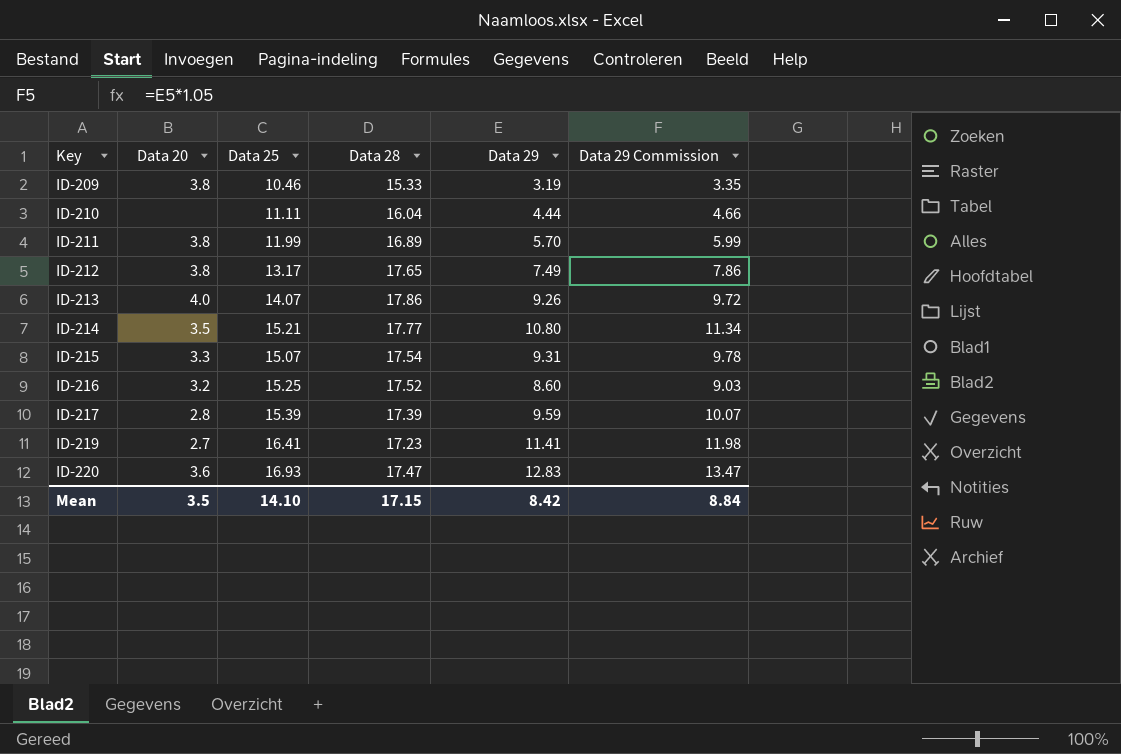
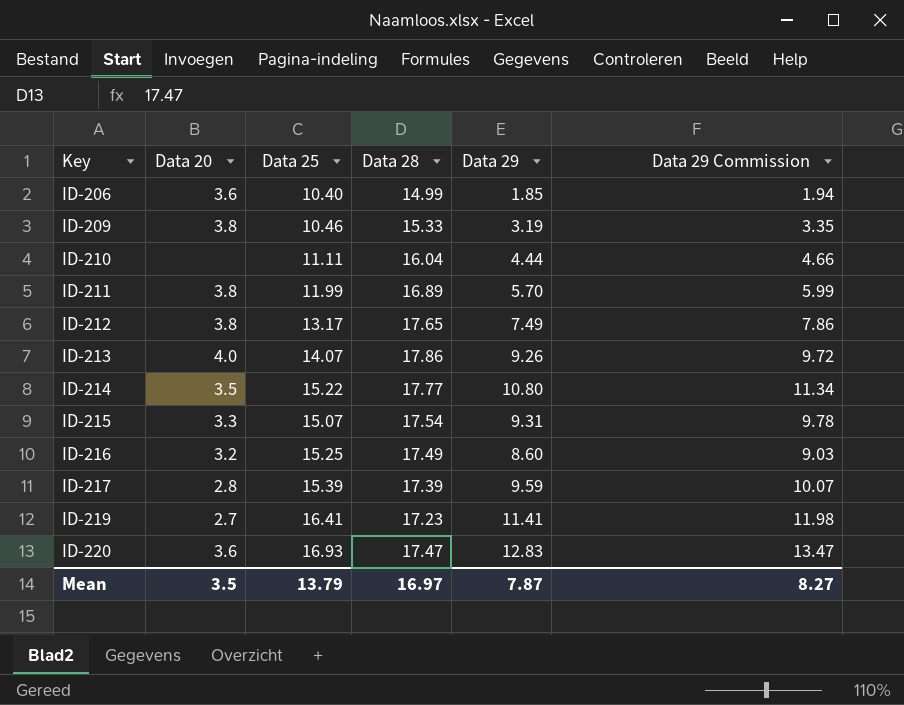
row ID-206: none -> 3.6 | 10.40 | 14.99 | 1.85 | 1.94
ID-214 | Data 25: 15.21 -> 15.22
ID-216 | Data 28: 17.52 -> 17.49
Mean | Data 25: 14.10 -> 13.79
Mean | Data 28: 17.15 -> 16.97
Mean | Data 29: 8.42 -> 7.87
Mean | Data 29 Commission: 8.84 -> 8.27

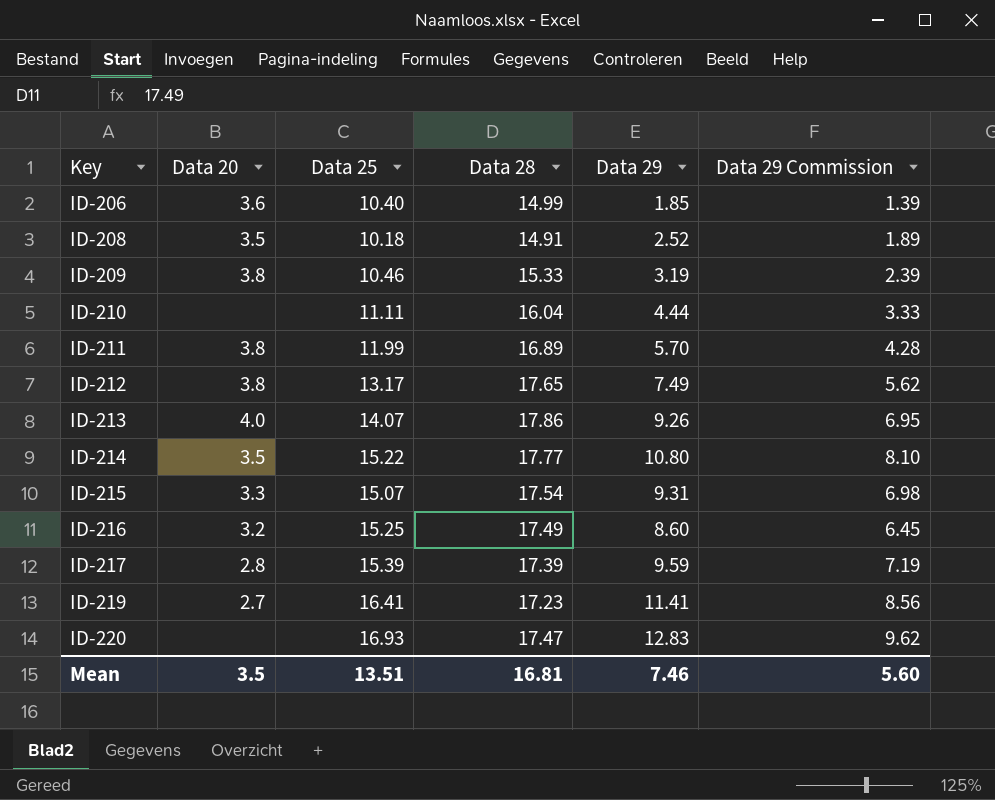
column Data 29 Commission | formula: [Data 29] * 1.05 -> [Data 29] * 0.75
row ID-208: none -> 3.5 | 10.18 | 14.91 | 2.52 | 1.89
ID-220 | Data 20: 3.6 -> none
Mean | Data 25: 13.79 -> 13.51
Mean | Data 28: 16.97 -> 16.81
Mean | Data 29: 7.87 -> 7.46
Mean | Data 29 Commission: 8.27 -> 5.60

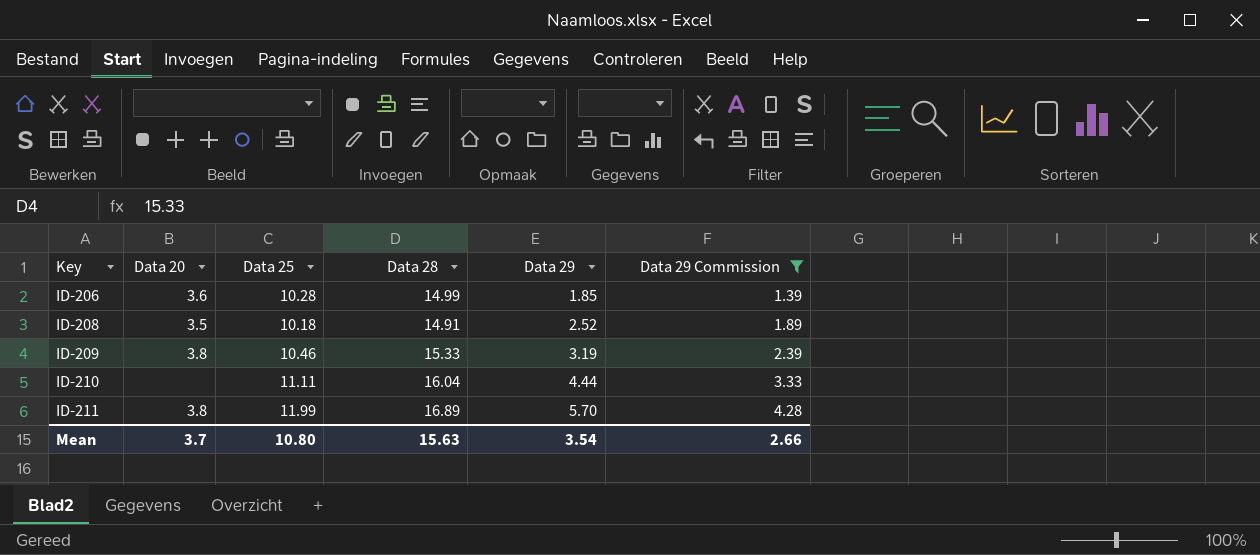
filter: none -> Data 29 Commission <= 4.28
ID-206 | Data 25: 10.40 -> 10.28
Mean | Data 20: 3.5 -> 3.7
Mean | Data 25: 13.51 -> 10.80
Mean | Data 28: 16.81 -> 15.63
Mean | Data 29: 7.46 -> 3.54
Mean | Data 29 Commission: 5.60 -> 2.66

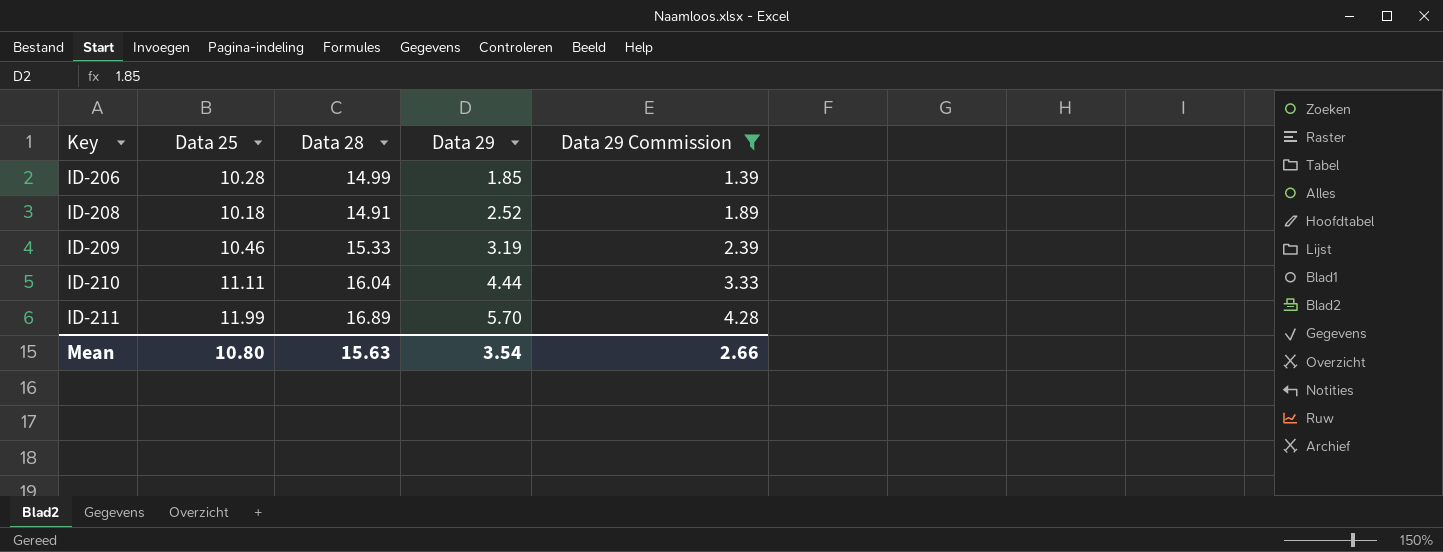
column Data 20 | position: 2 -> none

